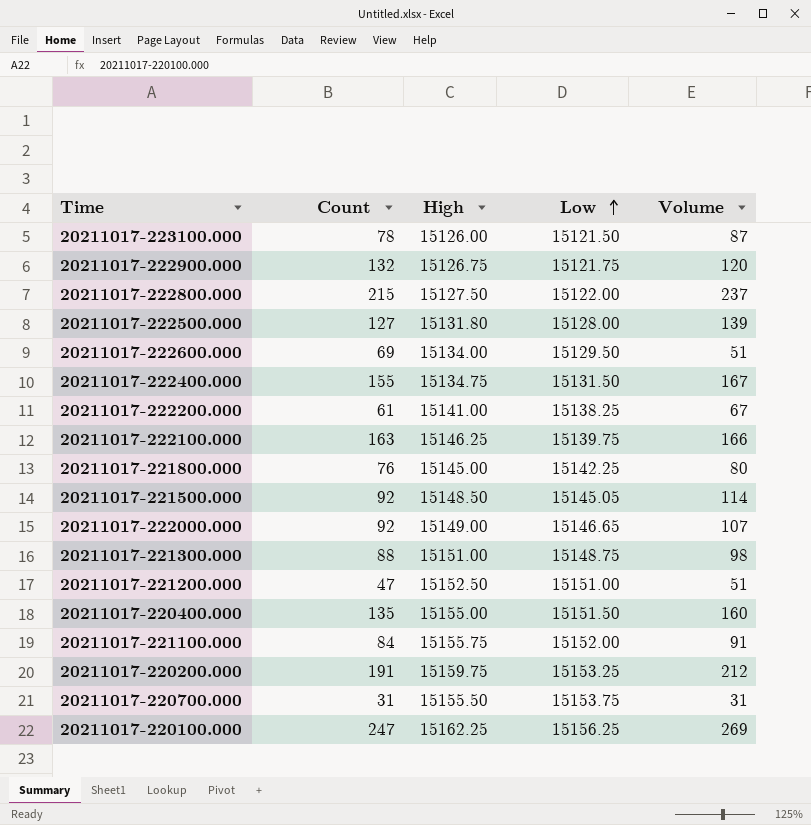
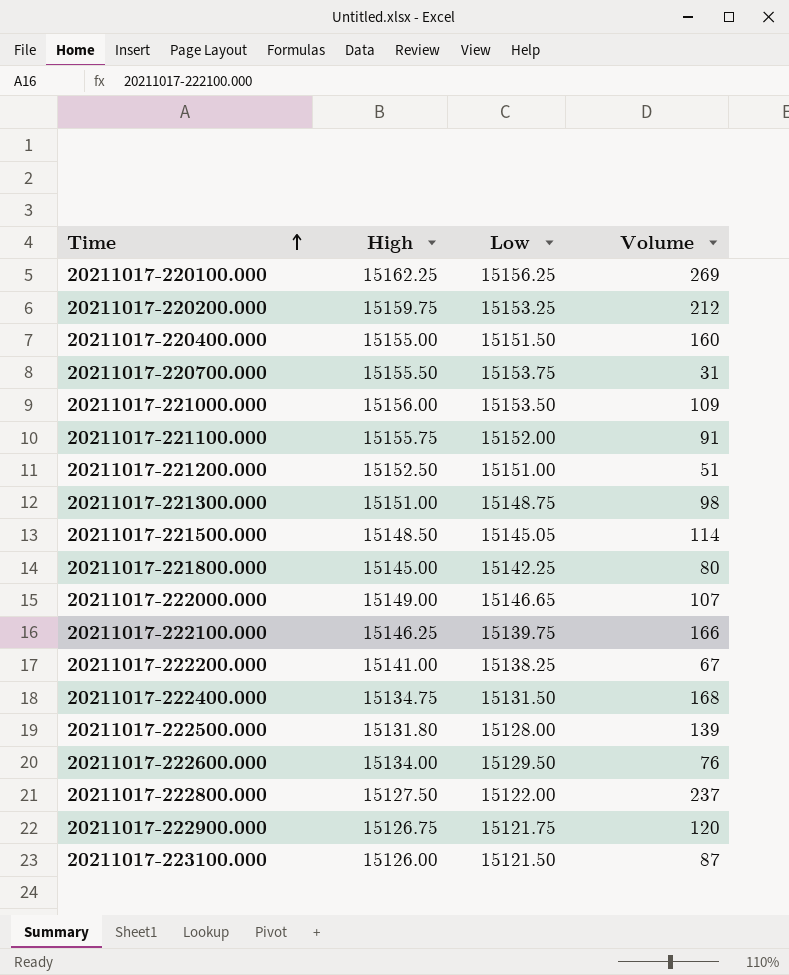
row order: Low ascending -> Time ascending
column Count | position: 2 -> none
row 20211017-221000.000: none -> 15156.00 | 15153.50 | 109
20211017-222400.000 | Volume: 167 -> 168
20211017-222600.000 | Volume: 51 -> 76

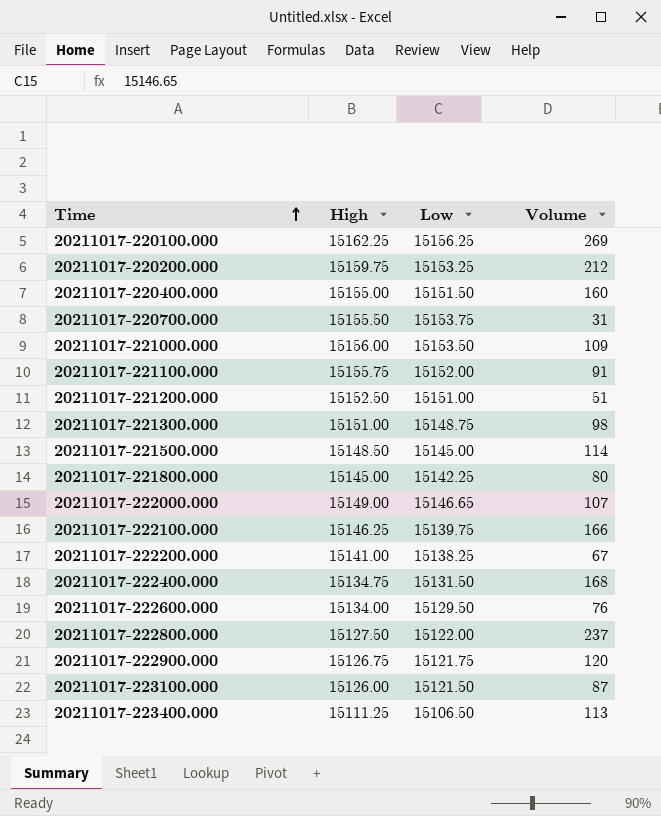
row 20211017-222500.000: 15131.80 | 15128.00 | 139 -> none
20211017-221500.000 | Low: 15145.05 -> 15145.00
row 20211017-223400.000: none -> 15111.25 | 15106.50 | 113

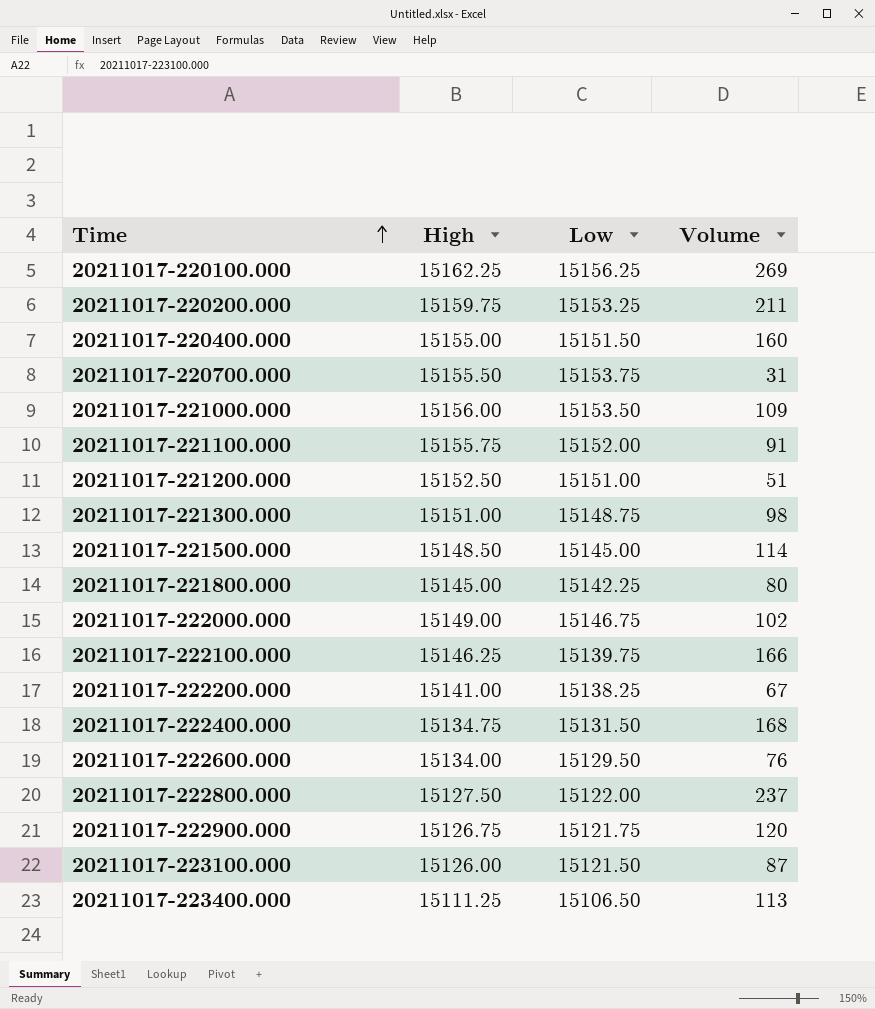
20211017-220200.000 | Volume: 212 -> 211
20211017-222000.000 | Low: 15146.65 -> 15146.75
20211017-222000.000 | Volume: 107 -> 102

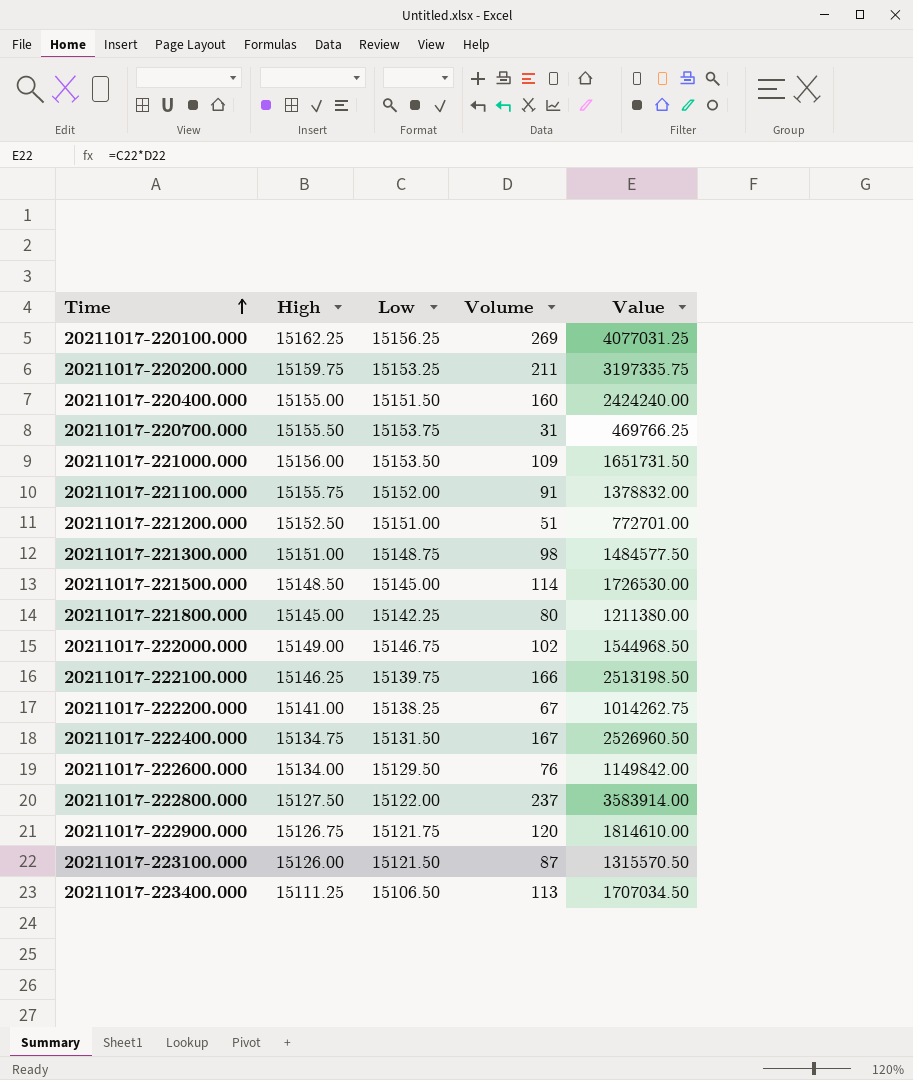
column Value | formula: none -> [Low] * [Volume]
20211017-222400.000 | Volume: 168 -> 167

